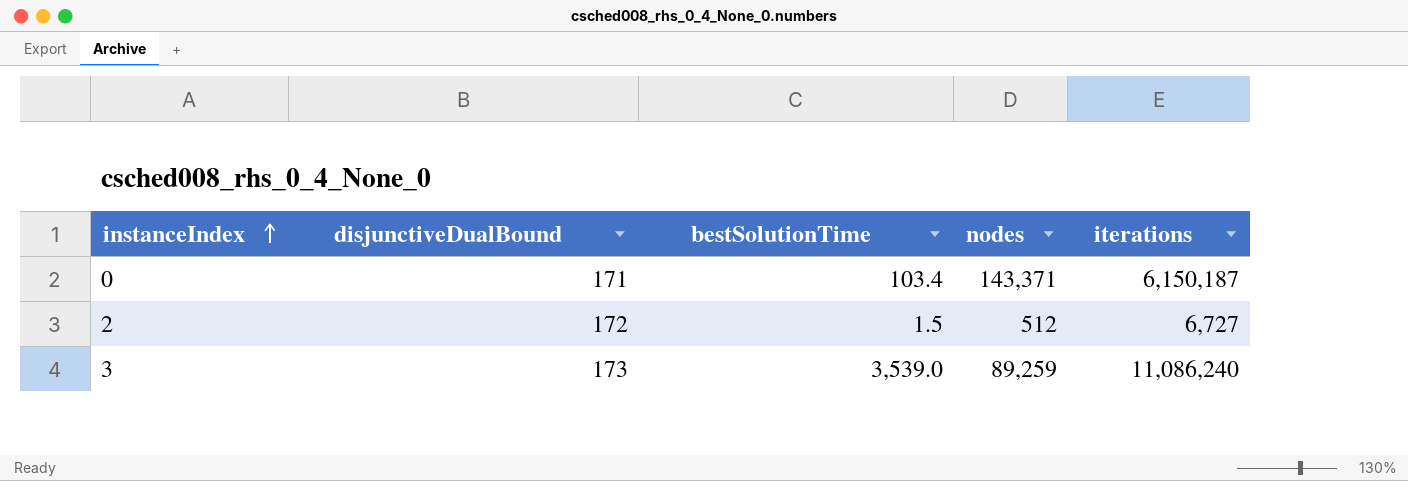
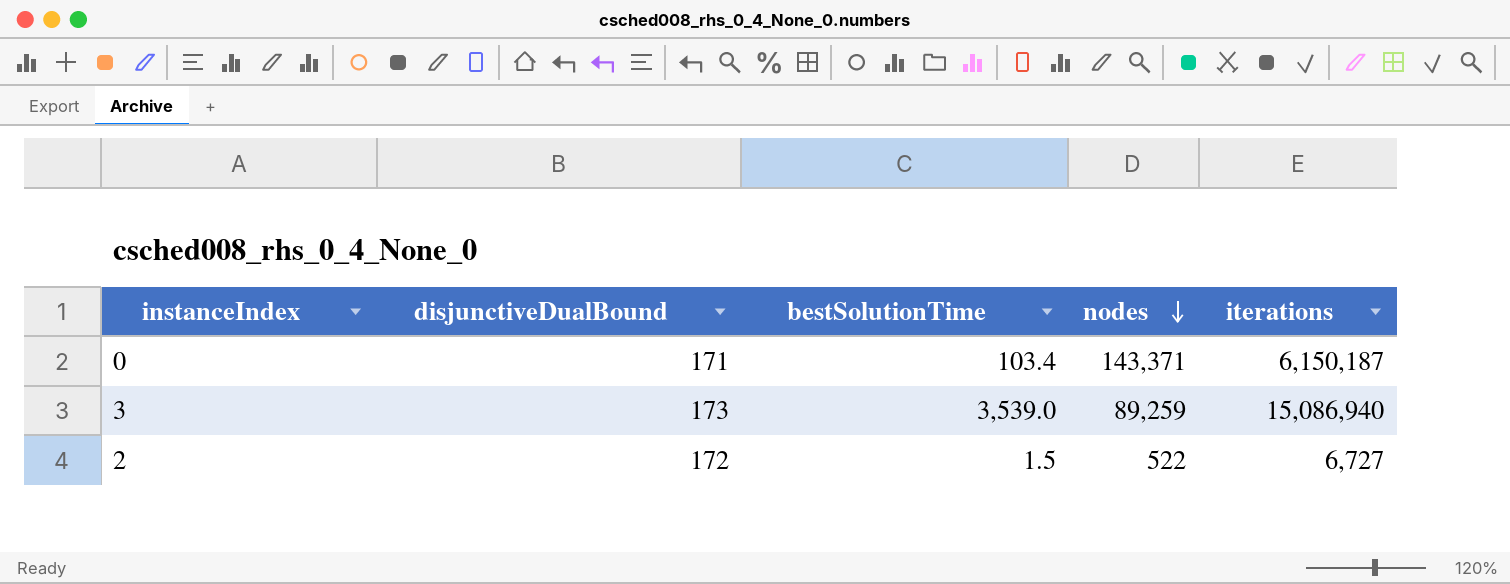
row order: instanceIndex ascending -> nodes descending
3 | iterations: 11,086,240 -> 15,086,940
2 | nodes: 512 -> 522

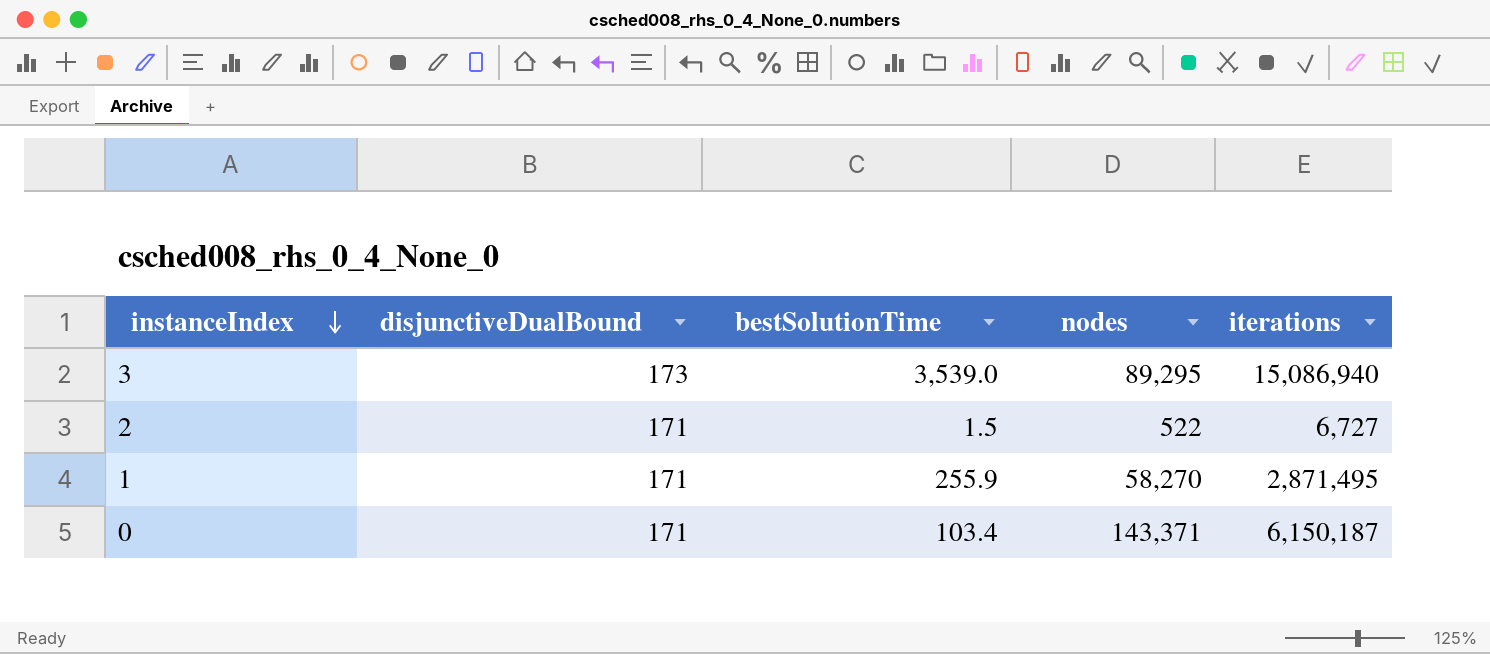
row order: nodes descending -> instanceIndex descending
3 | nodes: 89,259 -> 89,295
2 | disjunctiveDualBound: 172 -> 171
row 1: none -> 171 | 255.9 | 58,270 | 2,871,495

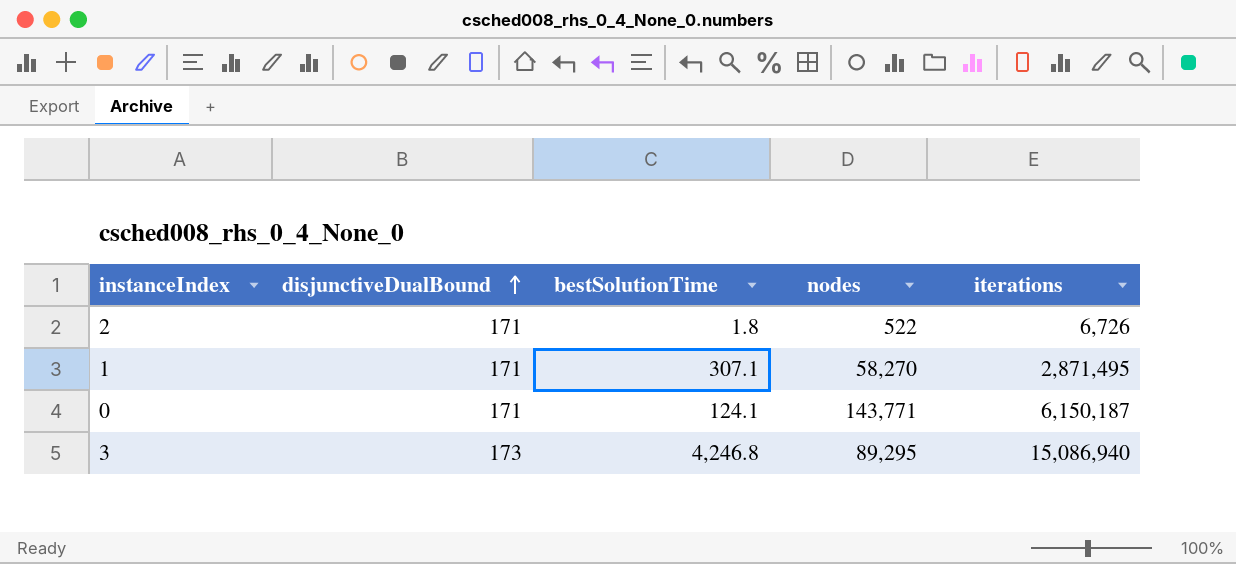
row order: instanceIndex descending -> disjunctiveDualBound ascending
2 | bestSolutionTime: 1.5 -> 1.8
2 | iterations: 6,727 -> 6,726
1 | bestSolutionTime: 255.9 -> 307.1
0 | bestSolutionTime: 103.4 -> 124.1
0 | nodes: 143,371 -> 143,771
3 | bestSolutionTime: 3,539.0 -> 4,246.8

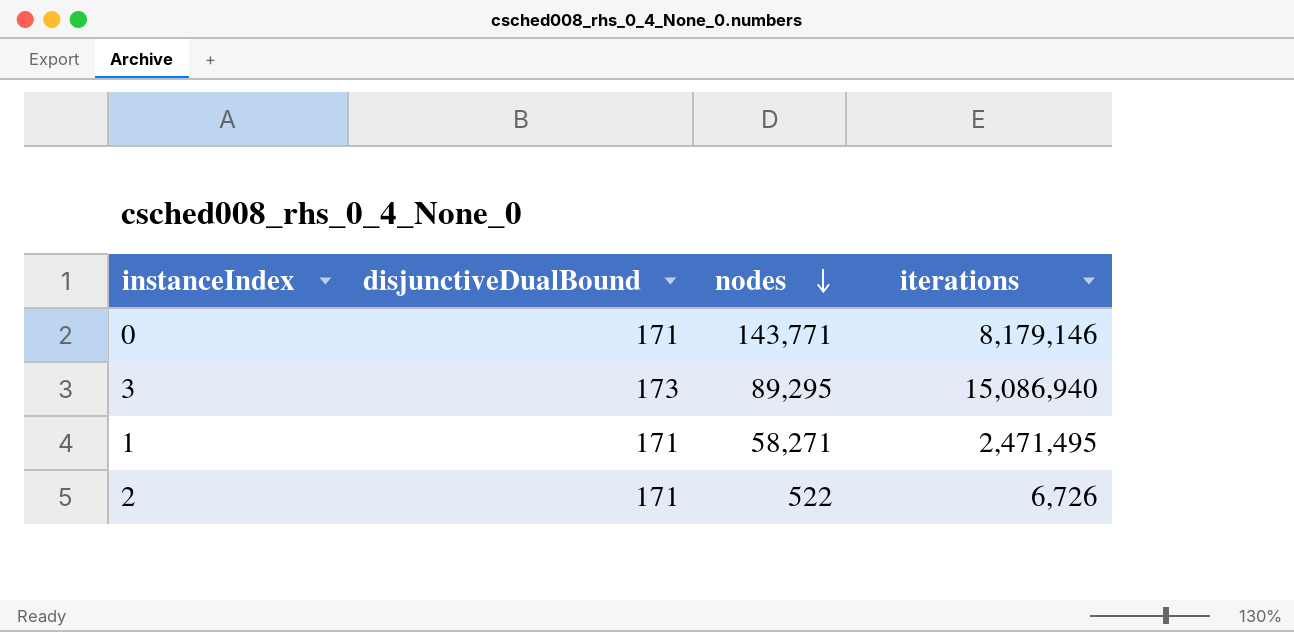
row order: disjunctiveDualBound ascending -> nodes descending
column bestSolutionTime | position: 3 -> none
0 | iterations: 6,150,187 -> 8,179,146
1 | nodes: 58,270 -> 58,271
1 | iterations: 2,871,495 -> 2,471,495

